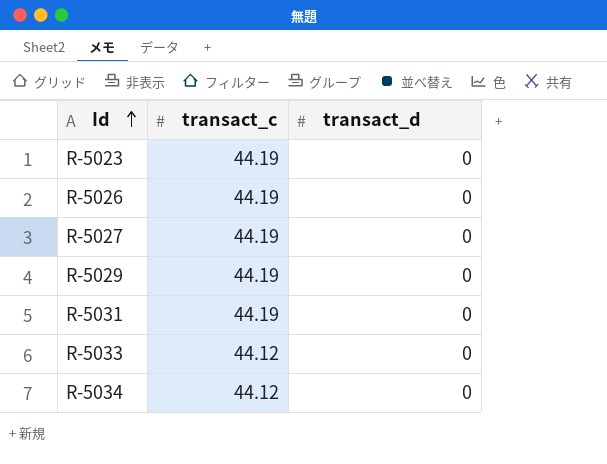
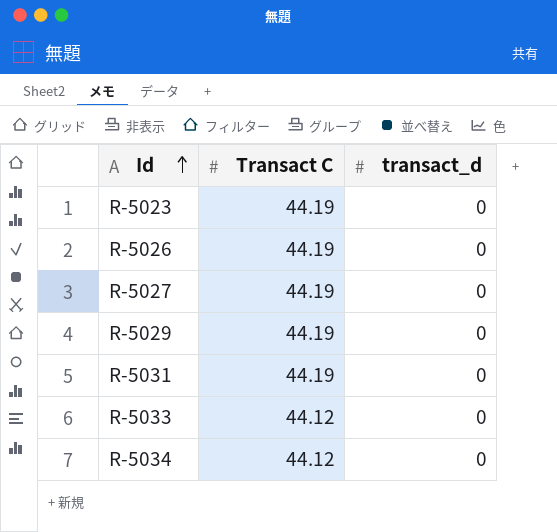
column name: transact_c -> Transact C

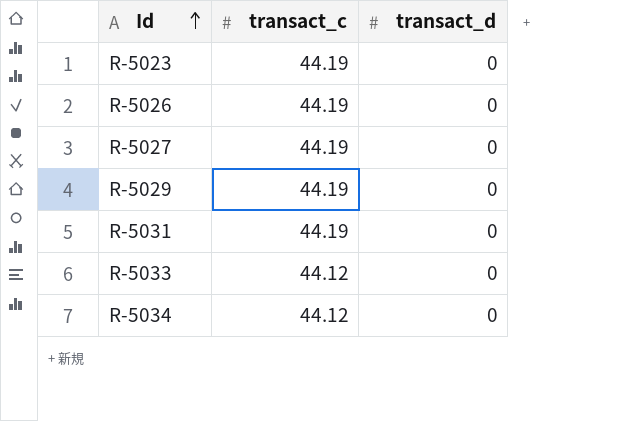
column name: Transact C -> transact_c

